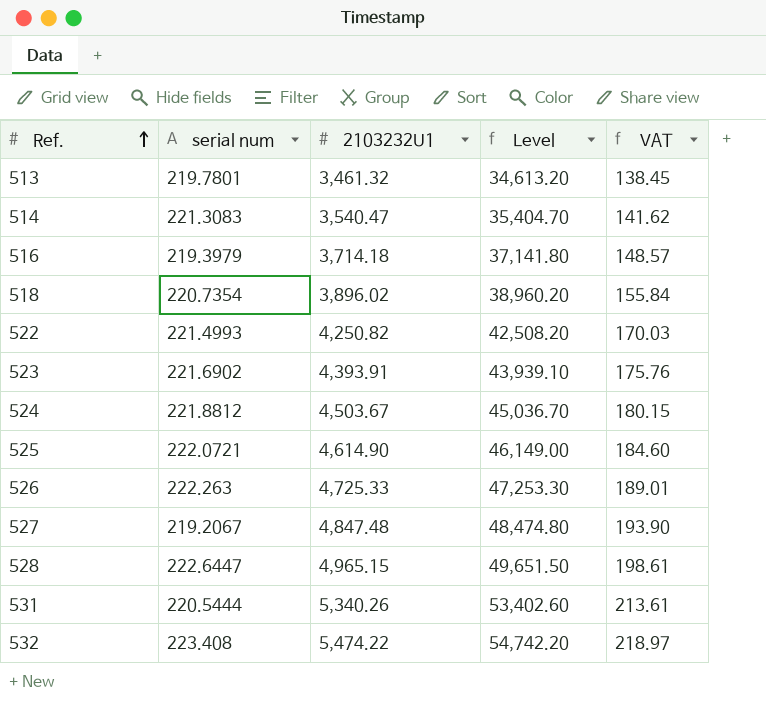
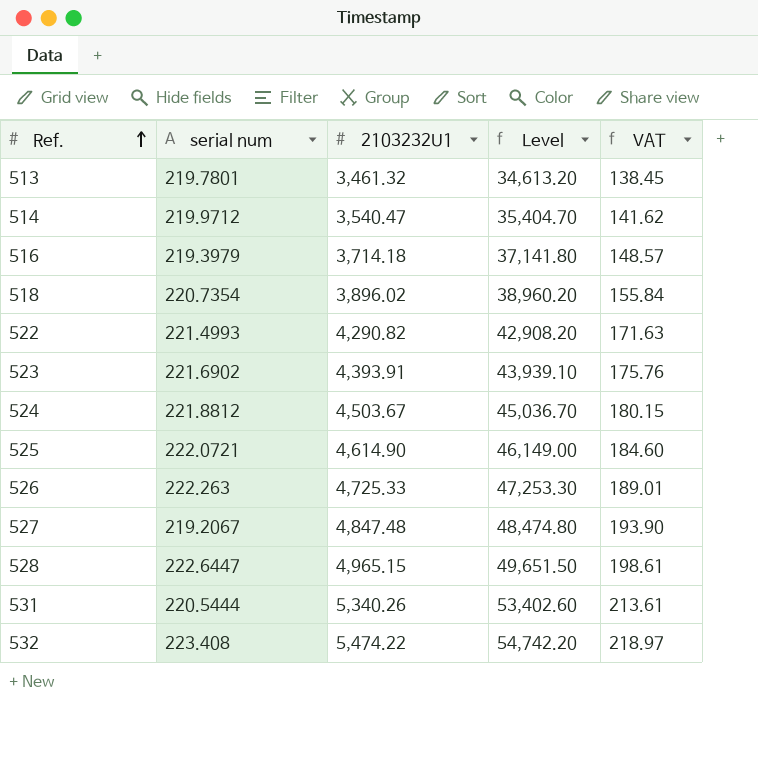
514 | serial num: 221.3083 -> 219.9712
522 | 2103232U1: 4,250.82 -> 4,290.82
522 | Level: 42,508.20 -> 42,908.20
522 | VAT: 170.03 -> 171.63

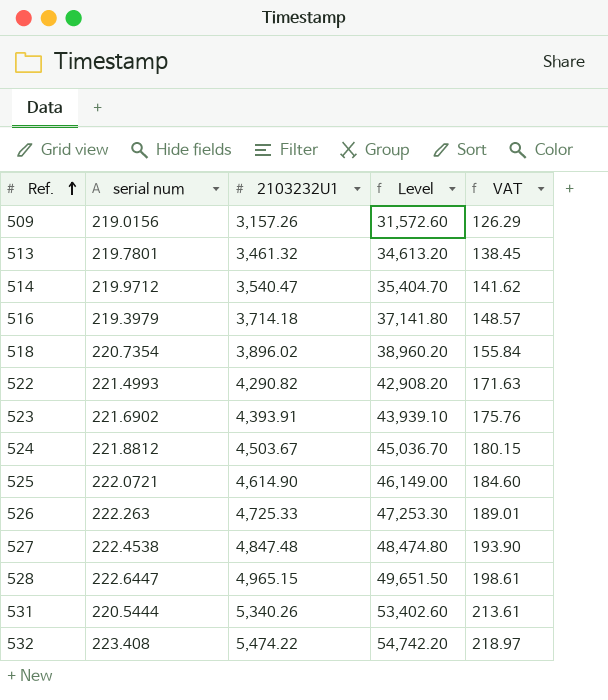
row 509: none -> 219.0156 | 3,157.26 | 31,572.60 | 126.29
527 | serial num: 219.2067 -> 222.4538

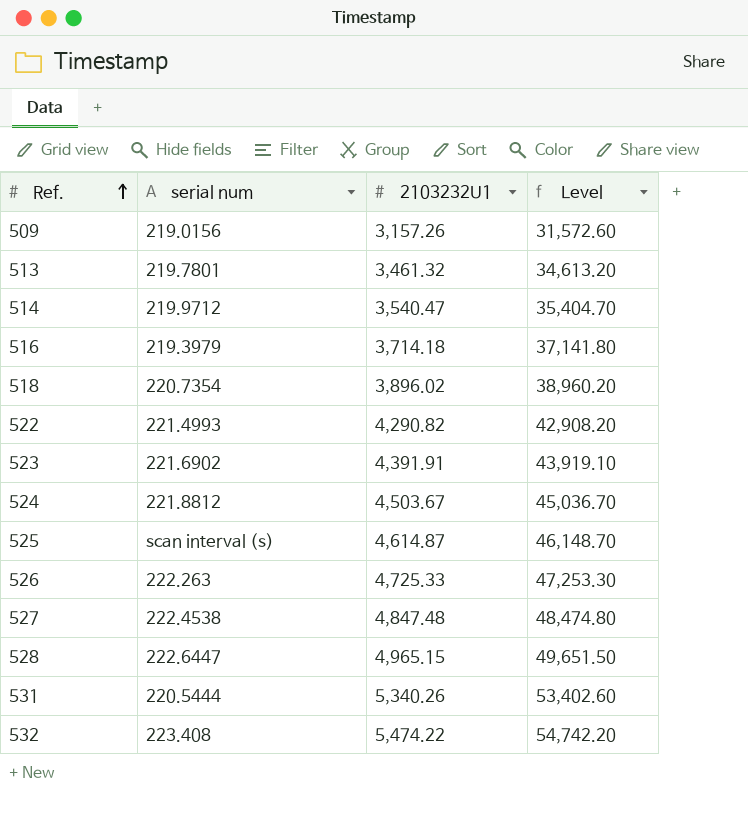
column VAT | formula: [2103232U1] * 0.04 -> none
523 | 2103232U1: 4,393.91 -> 4,391.91
523 | Level: 43,939.10 -> 43,919.10
525 | serial num: 222.0721 -> scan interval (s)
525 | 2103232U1: 4,614.90 -> 4,614.87
525 | Level: 46,149.00 -> 46,148.70

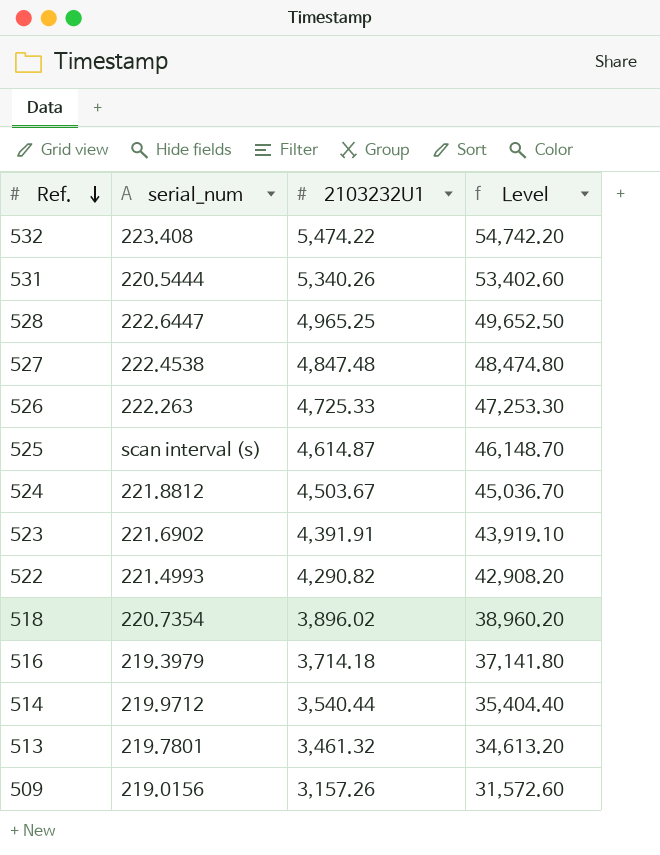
row order: Ref. ascending -> Ref. descending
column name: serial num -> serial_num
528 | 2103232U1: 4,965.15 -> 4,965.25
528 | Level: 49,651.50 -> 49,652.50
514 | 2103232U1: 3,540.47 -> 3,540.44
514 | Level: 35,404.70 -> 35,404.40

